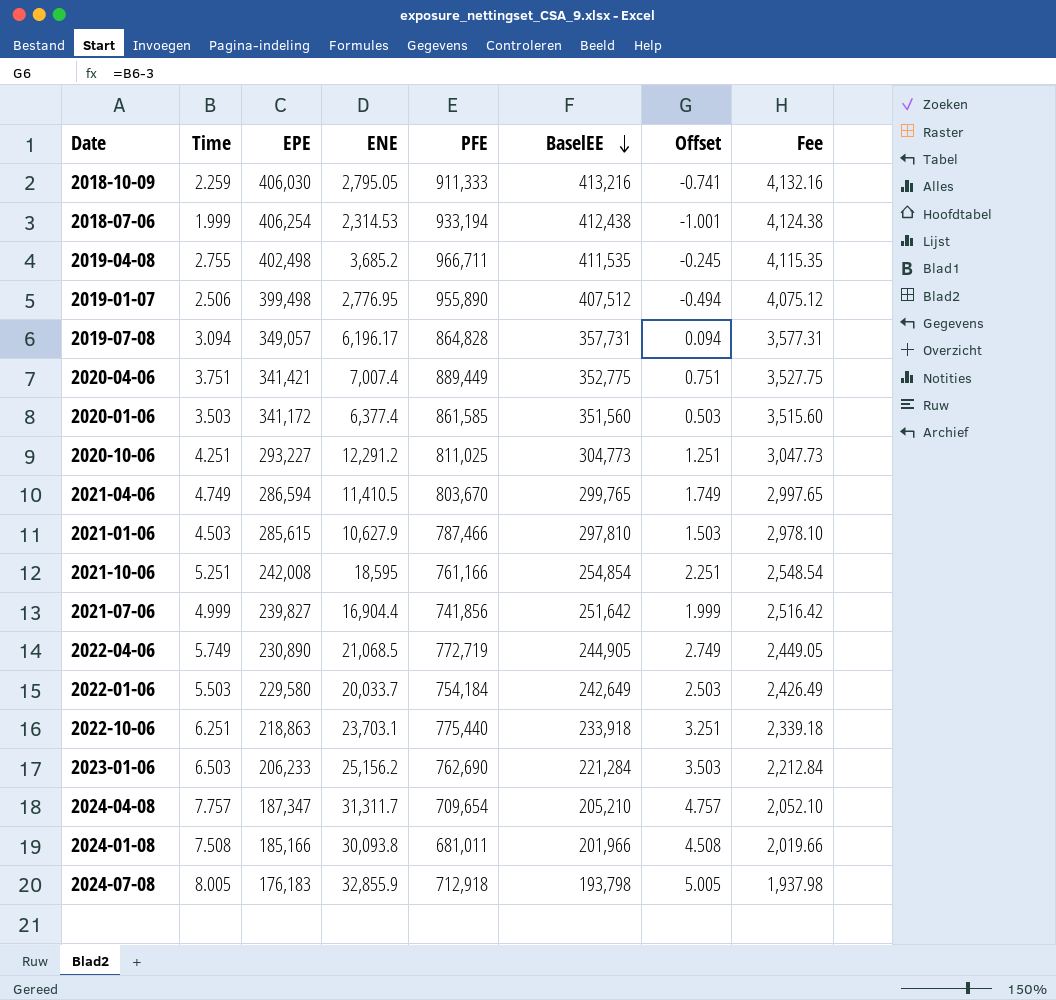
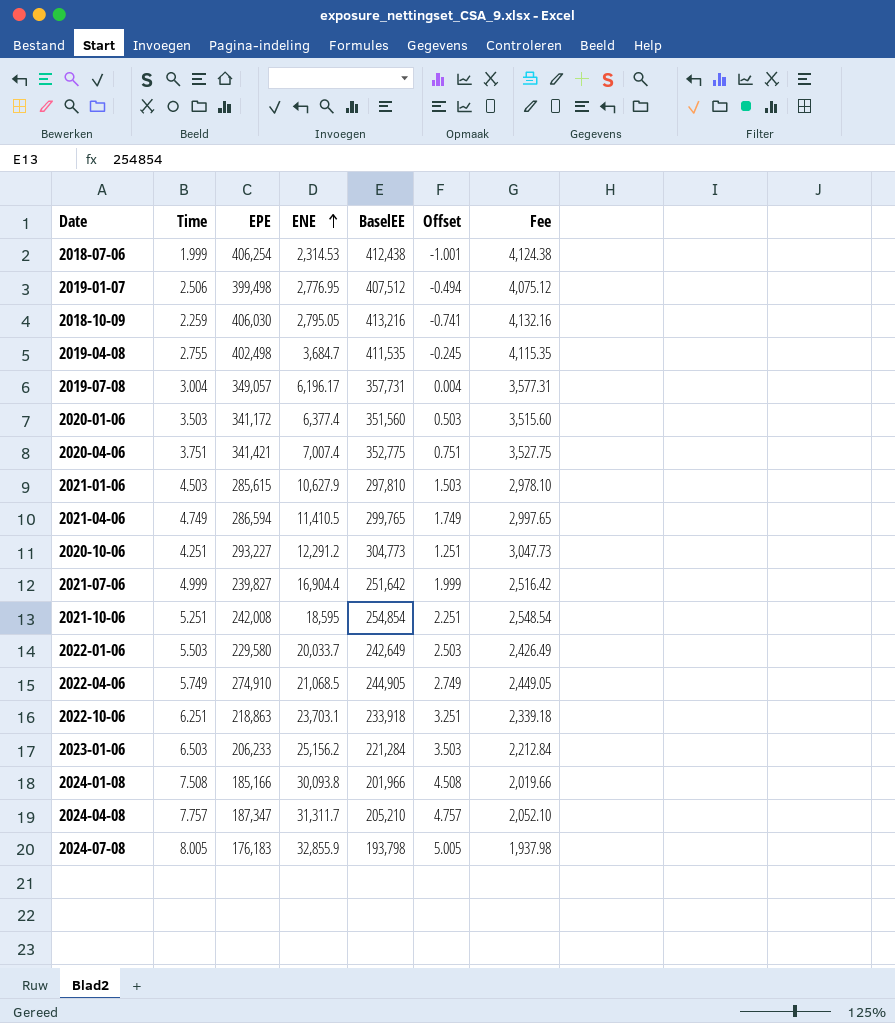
row order: BaselEE descending -> ENE ascending
column PFE | position: 5 -> none
2019-04-08 | ENE: 3,685.2 -> 3,684.7
2019-07-08 | Time: 3.094 -> 3.004
2019-07-08 | Offset: 0.094 -> 0.004
2022-04-06 | EPE: 230,890 -> 274,910

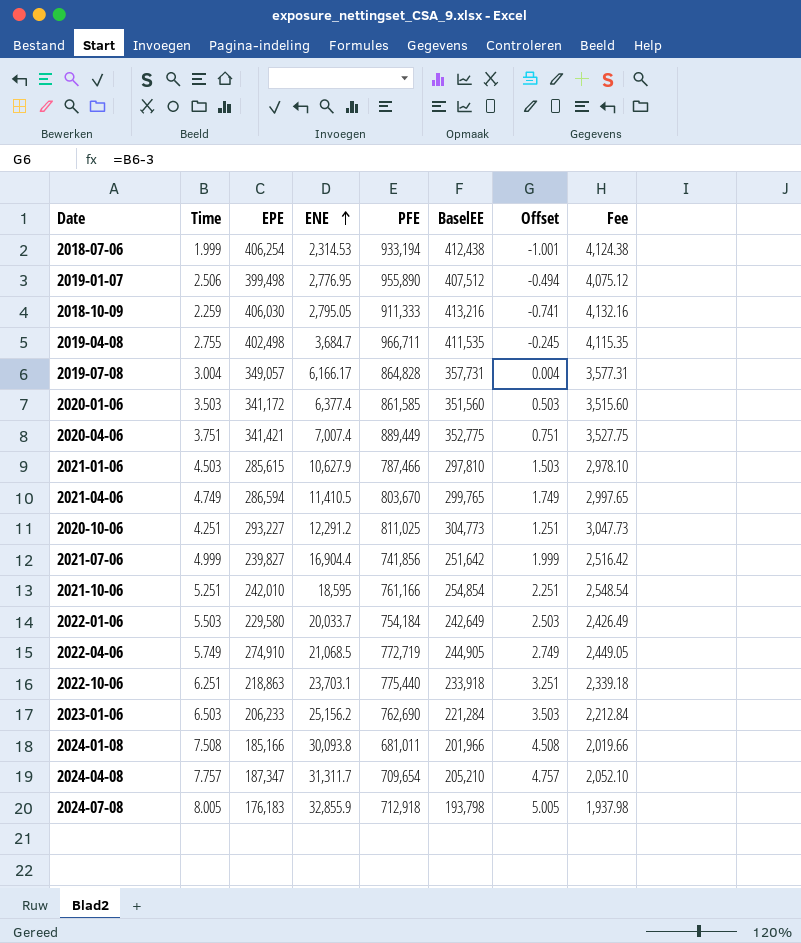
column PFE | position: none -> 5
2019-07-08 | ENE: 6,196.17 -> 6,166.17
2021-10-06 | EPE: 242,008 -> 242,010

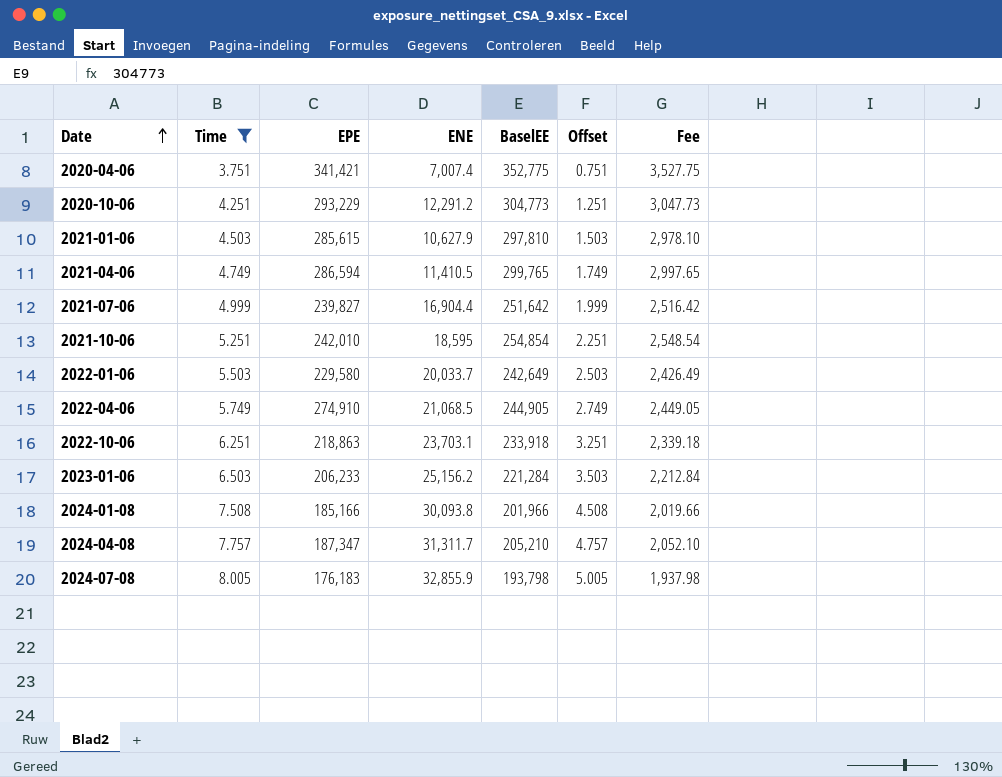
filter: none -> Time >= 3.751
row order: ENE ascending -> Date ascending
column PFE | position: 5 -> none
2020-10-06 | EPE: 293,227 -> 293,229

